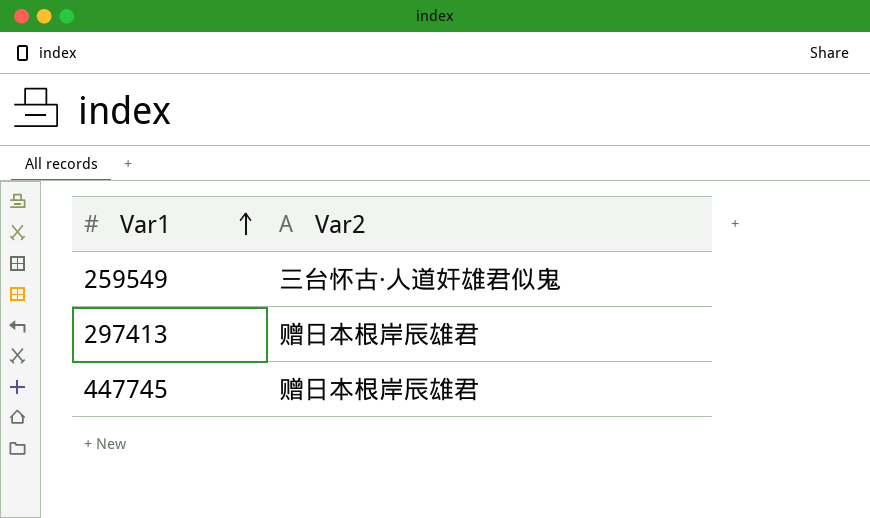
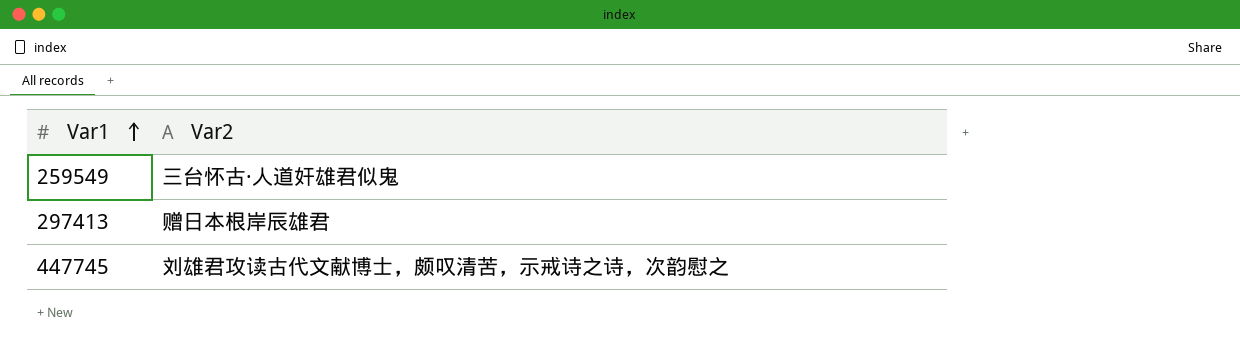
447745 | Var2: 赠日本根岸辰雄君 -> 刘雄君攻读古代文献博士，颇叹清苦，示戒诗之诗，次韵慰之

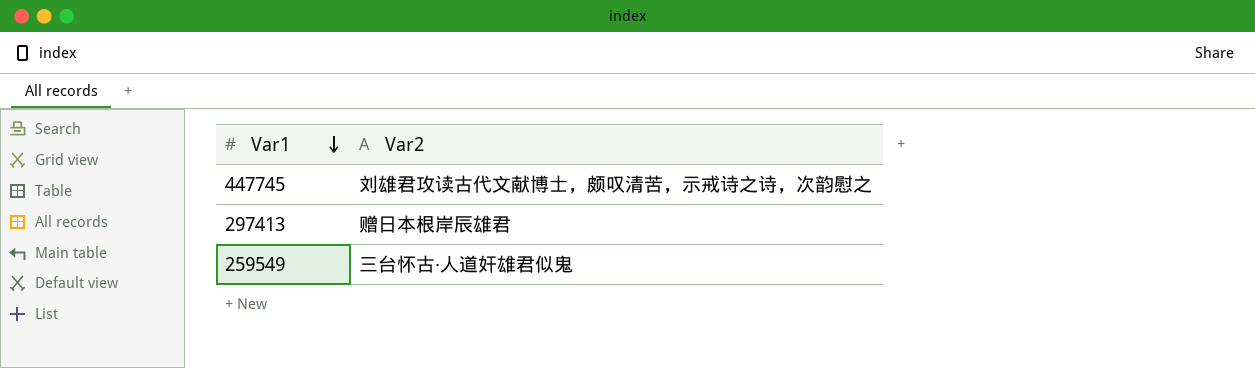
row order: Var1 ascending -> Var1 descending

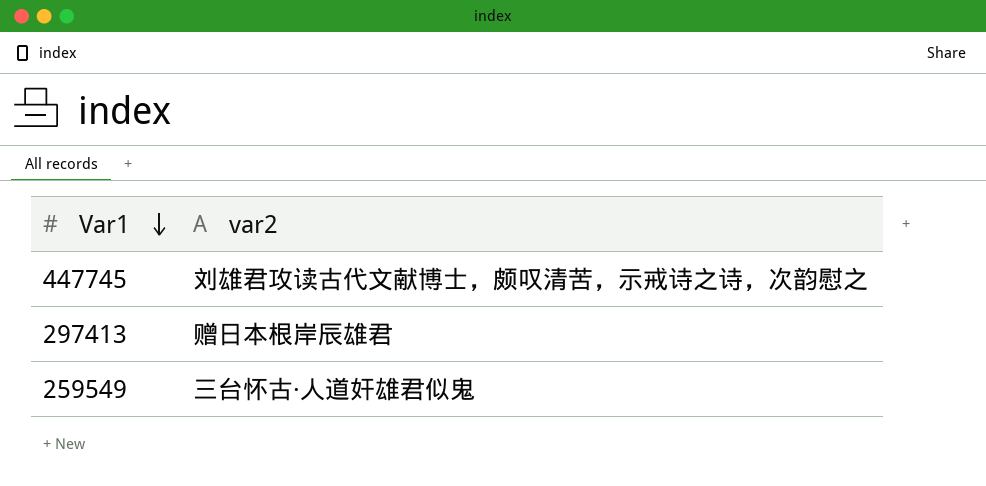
column name: Var2 -> var2

